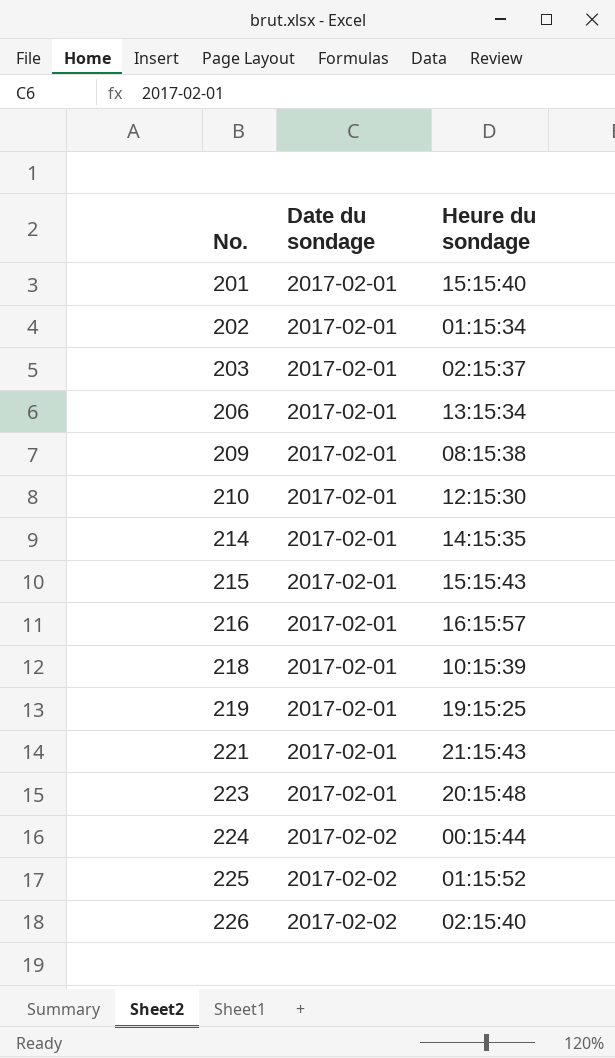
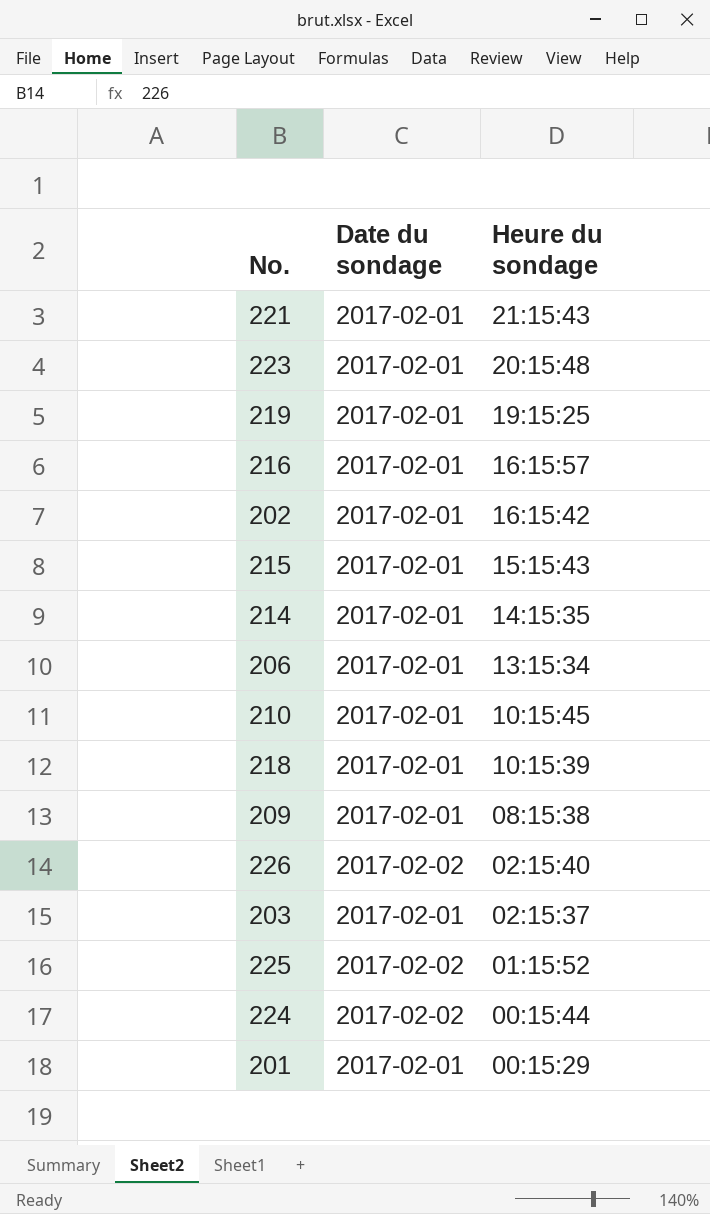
row order: No. ascending -> Heure du sondage descending
202 | Heure du sondage: 01:15:34 -> 16:15:42
210 | Heure du sondage: 12:15:30 -> 10:15:45
201 | Heure du sondage: 15:15:40 -> 00:15:29

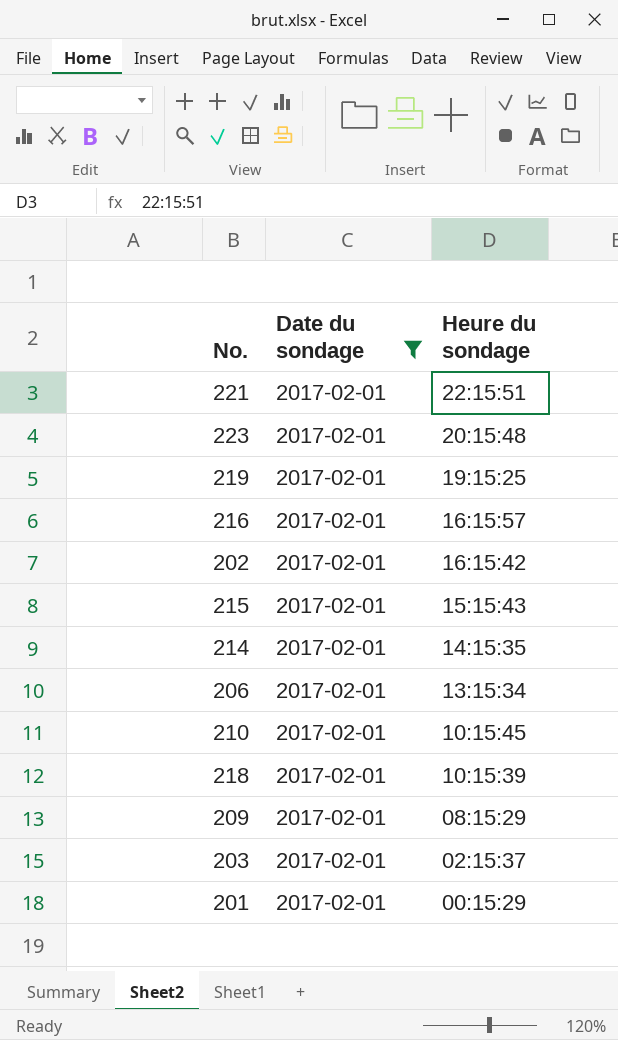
filter: none -> Date du sondage = 2017-02-01
221 | Heure du sondage: 21:15:43 -> 22:15:51
209 | Heure du sondage: 08:15:38 -> 08:15:29

